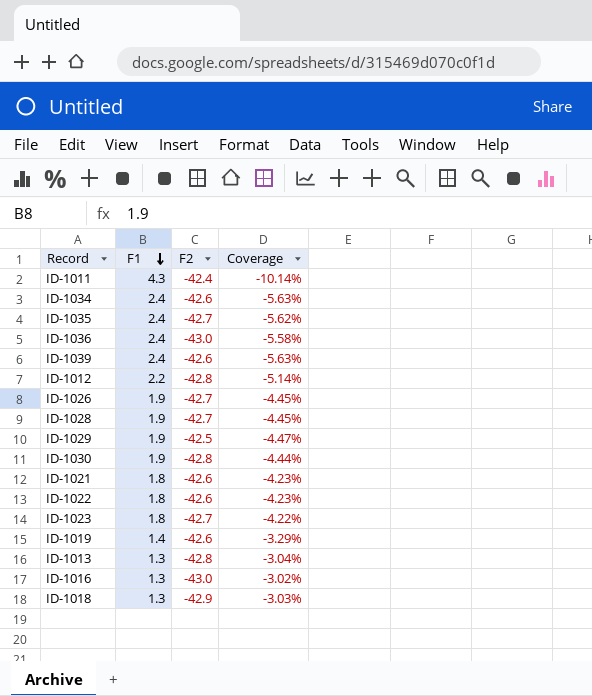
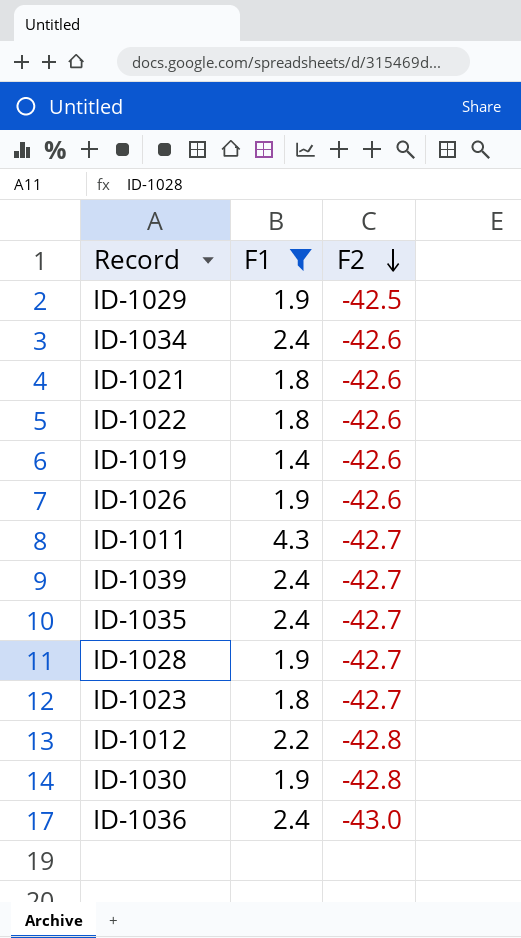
filter: none -> F1 != 1.3
row order: F1 descending -> F2 descending
column Coverage | formula: [F1] / [F2] -> none
ID-1026 | F2: -42.7 -> -42.6
ID-1011 | F2: -42.4 -> -42.7
ID-1039 | F2: -42.6 -> -42.7

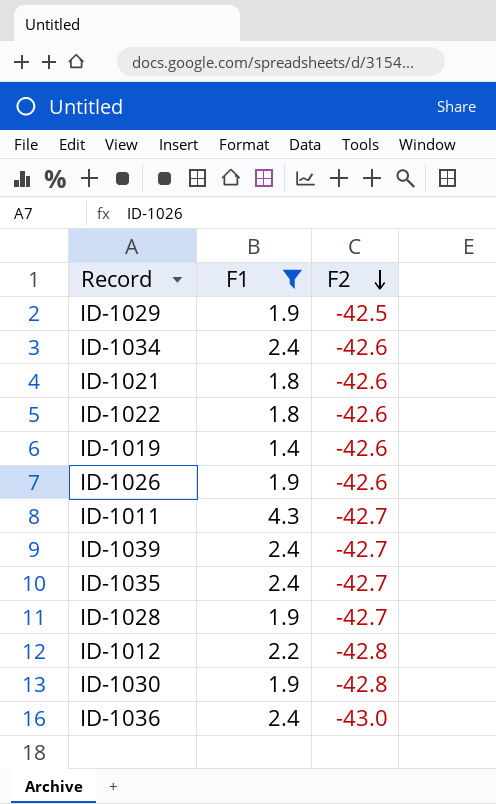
row ID-1023: 1.8 | -42.7 -> none

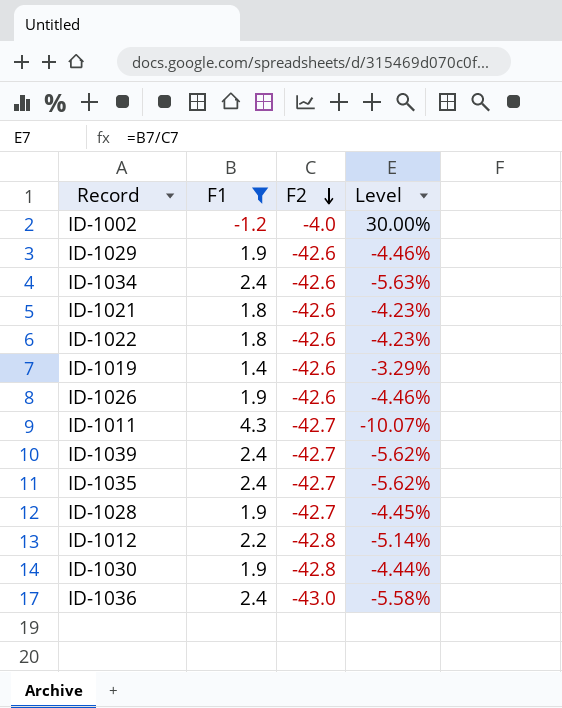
column Level | formula: none -> [F1] / [F2]
row ID-1002: none -> -1.2 | -4.0 | 30.00%
ID-1029 | F2: -42.5 -> -42.6

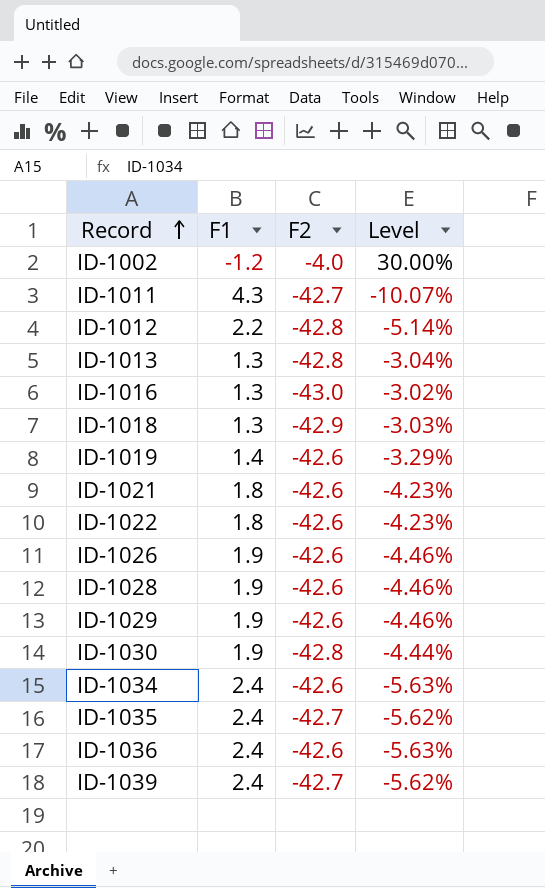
filter: F1 != 1.3 -> none
row order: F2 descending -> Record ascending
ID-1028 | F2: -42.7 -> -42.6
ID-1028 | Level: -4.45% -> -4.46%
ID-1036 | F2: -43.0 -> -42.6
ID-1036 | Level: -5.58% -> -5.63%

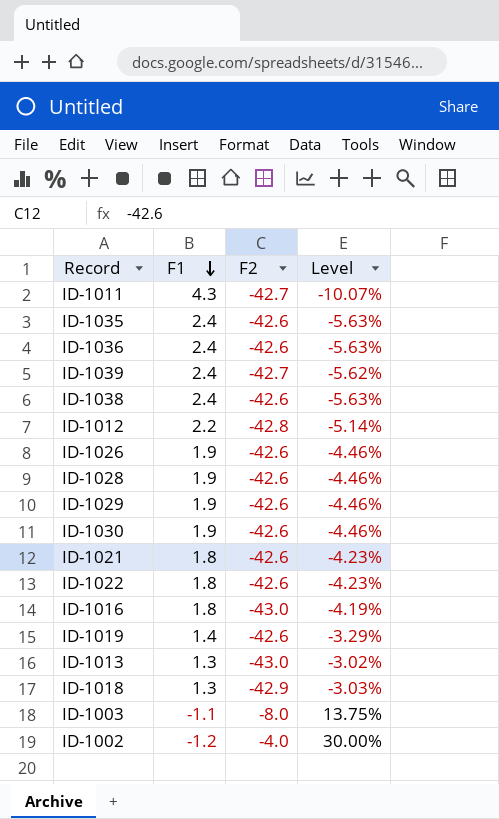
row order: Record ascending -> F1 descending
row ID-1034: 2.4 | -42.6 | -5.63% -> none
ID-1035 | F2: -42.7 -> -42.6
ID-1035 | Level: -5.62% -> -5.63%
row ID-1038: none -> 2.4 | -42.6 | -5.63%
ID-1030 | F2: -42.8 -> -42.6
ID-1030 | Level: -4.44% -> -4.46%
ID-1016 | F1: 1.3 -> 1.8
ID-1016 | Level: -3.02% -> -4.19%
ID-1013 | F2: -42.8 -> -43.0
ID-1013 | Level: -3.04% -> -3.02%
row ID-1003: none -> -1.1 | -8.0 | 13.75%

